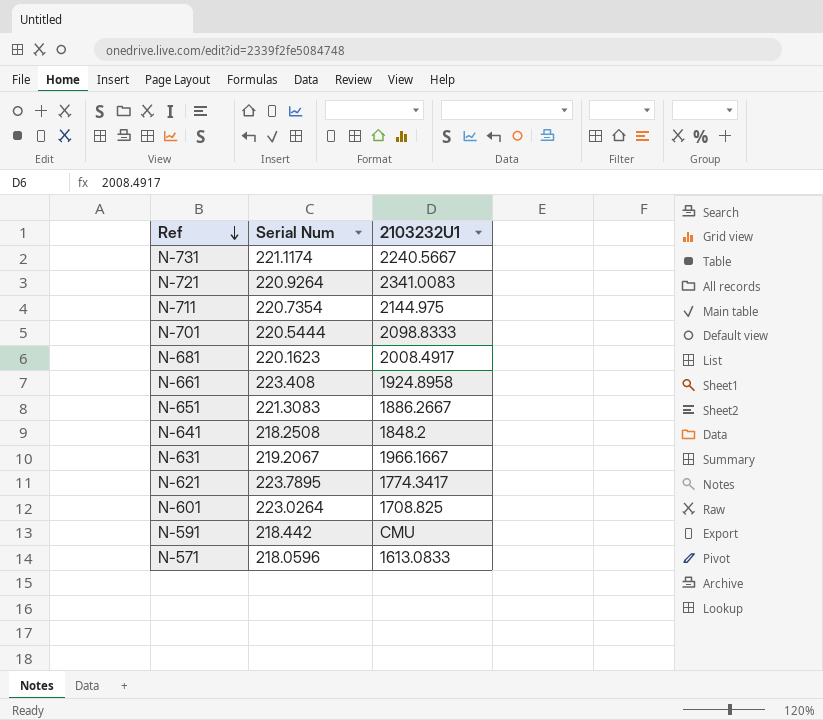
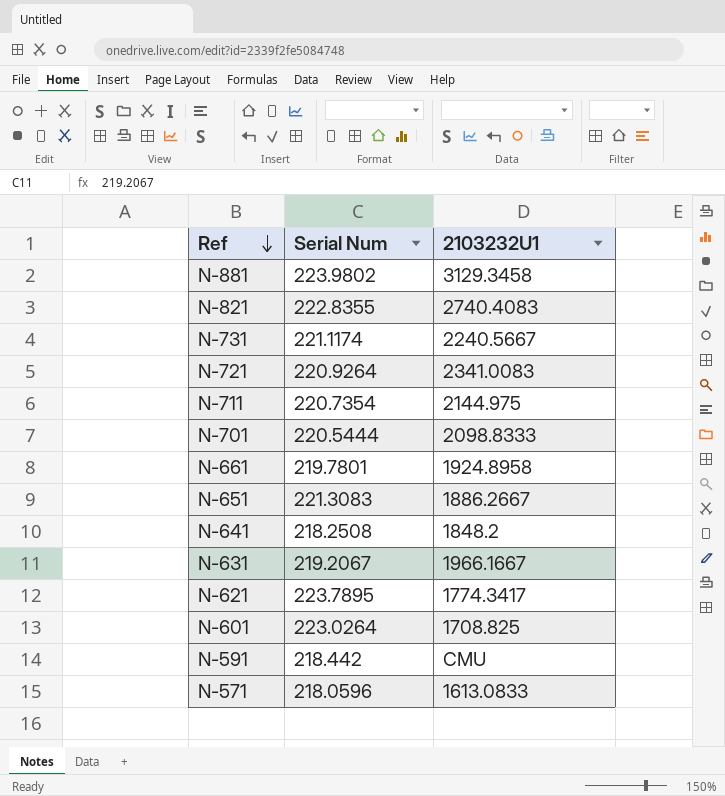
row N-681: 220.1623 | 2008.4917 -> none
row N-881: none -> 223.9802 | 3129.3458
row N-821: none -> 222.8355 | 2740.4083
N-661 | Serial Num: 223.408 -> 219.7801

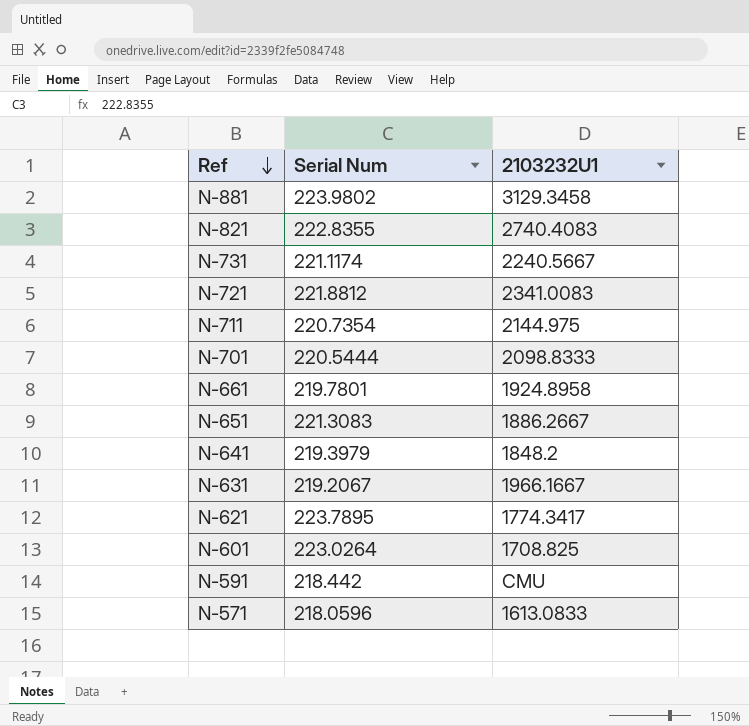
N-721 | Serial Num: 220.9264 -> 221.8812
N-641 | Serial Num: 218.2508 -> 219.3979

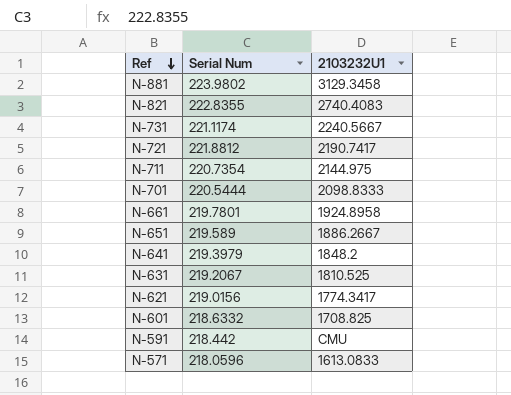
N-721 | 2103232U1: 2341.0083 -> 2190.7417
N-651 | Serial Num: 221.3083 -> 219.589
N-631 | 2103232U1: 1966.1667 -> 1810.525
N-621 | Serial Num: 223.7895 -> 219.0156
N-601 | Serial Num: 223.0264 -> 218.6332

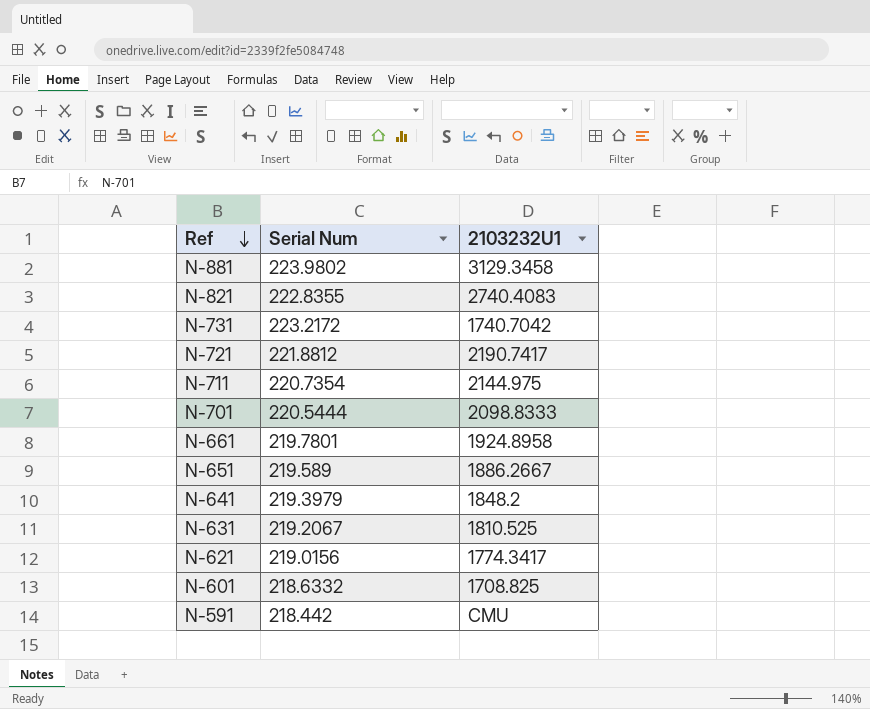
row N-571: 218.0596 | 1613.0833 -> none
N-731 | Serial Num: 221.1174 -> 223.2172
N-731 | 2103232U1: 2240.5667 -> 1740.7042

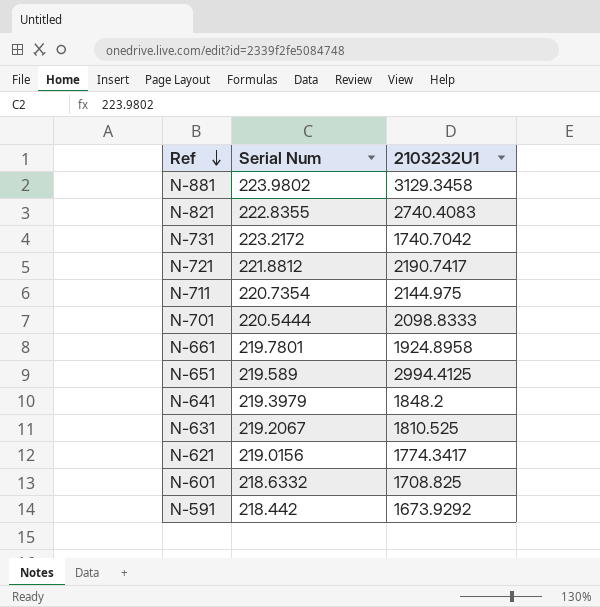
N-651 | 2103232U1: 1886.2667 -> 2994.4125
N-591 | 2103232U1: CMU -> 1673.9292

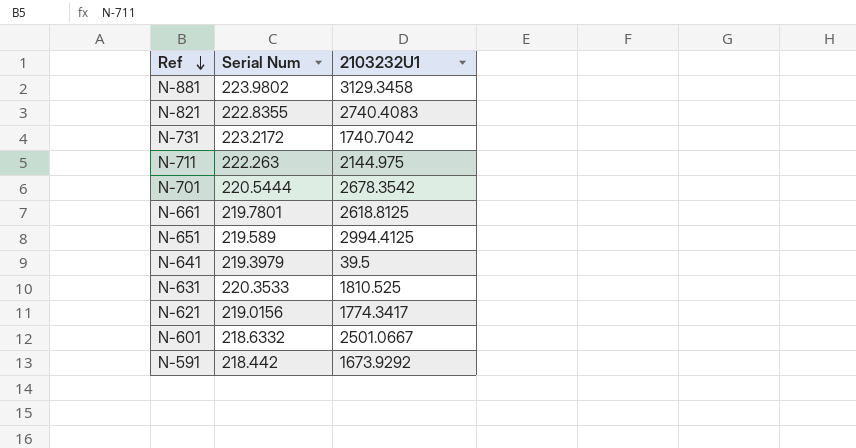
row N-721: 221.8812 | 2190.7417 -> none
N-711 | Serial Num: 220.7354 -> 222.263
N-701 | 2103232U1: 2098.8333 -> 2678.3542
N-661 | 2103232U1: 1924.8958 -> 2618.8125
N-641 | 2103232U1: 1848.2 -> 39.5
N-631 | Serial Num: 219.2067 -> 220.3533
N-601 | 2103232U1: 1708.825 -> 2501.0667

